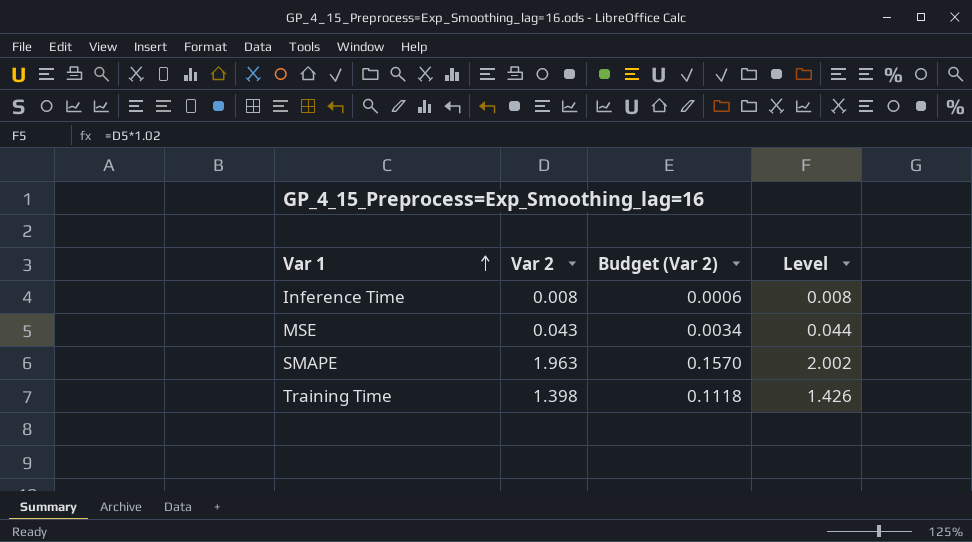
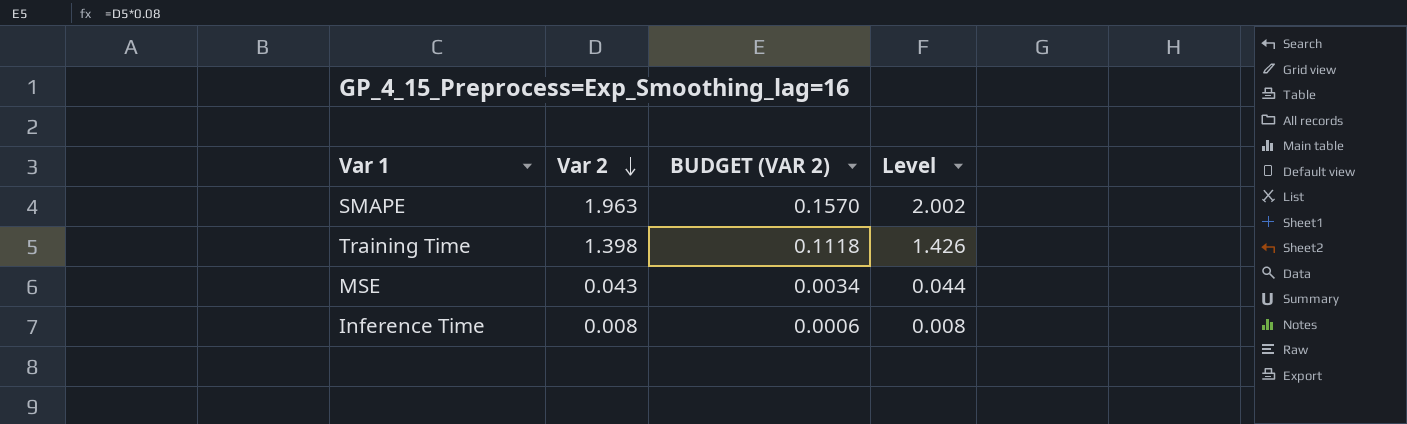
row order: Var 1 ascending -> Var 2 descending
column name: Budget (Var 2) -> BUDGET (VAR 2)

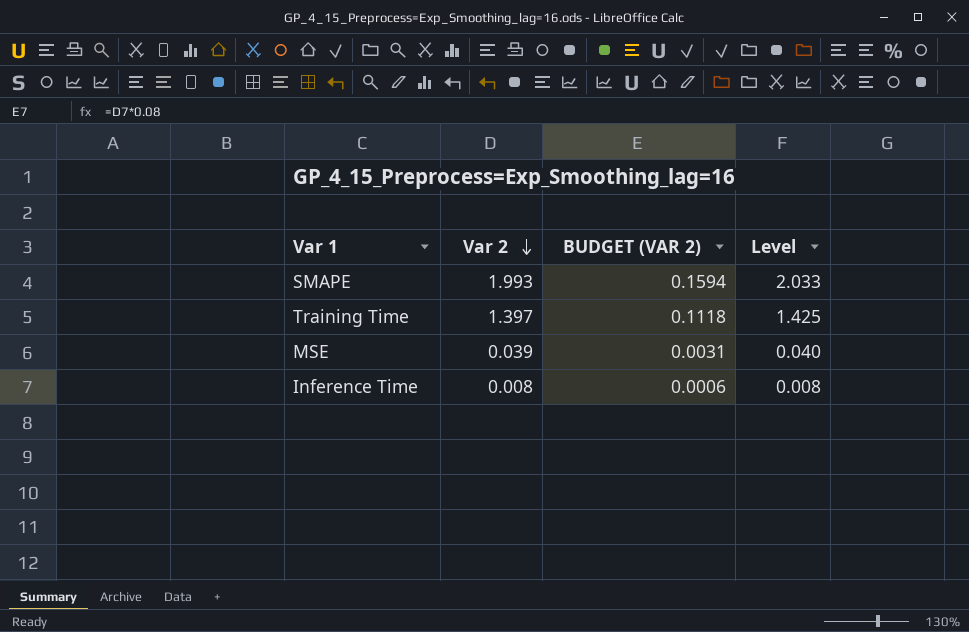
SMAPE | Var 2: 1.963 -> 1.993
SMAPE | BUDGET (VAR 2): 0.1570 -> 0.1594
SMAPE | Level: 2.002 -> 2.033
Training Time | Var 2: 1.398 -> 1.397
Training Time | Level: 1.426 -> 1.425
MSE | Var 2: 0.043 -> 0.039
MSE | BUDGET (VAR 2): 0.0034 -> 0.0031
MSE | Level: 0.044 -> 0.040

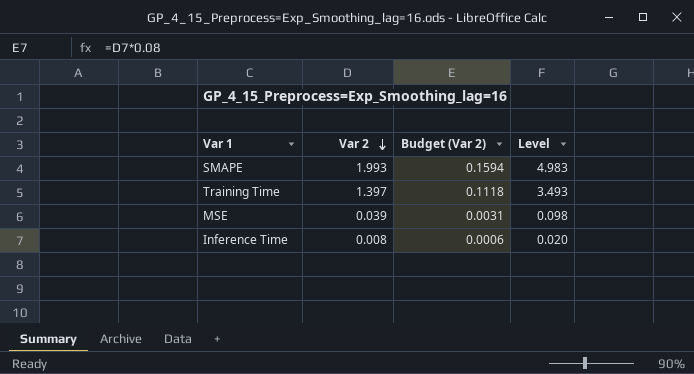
column name: BUDGET (VAR 2) -> Budget (Var 2)
column Level | formula: [Var 2] * 1.02 -> [Var 2] * 2.5

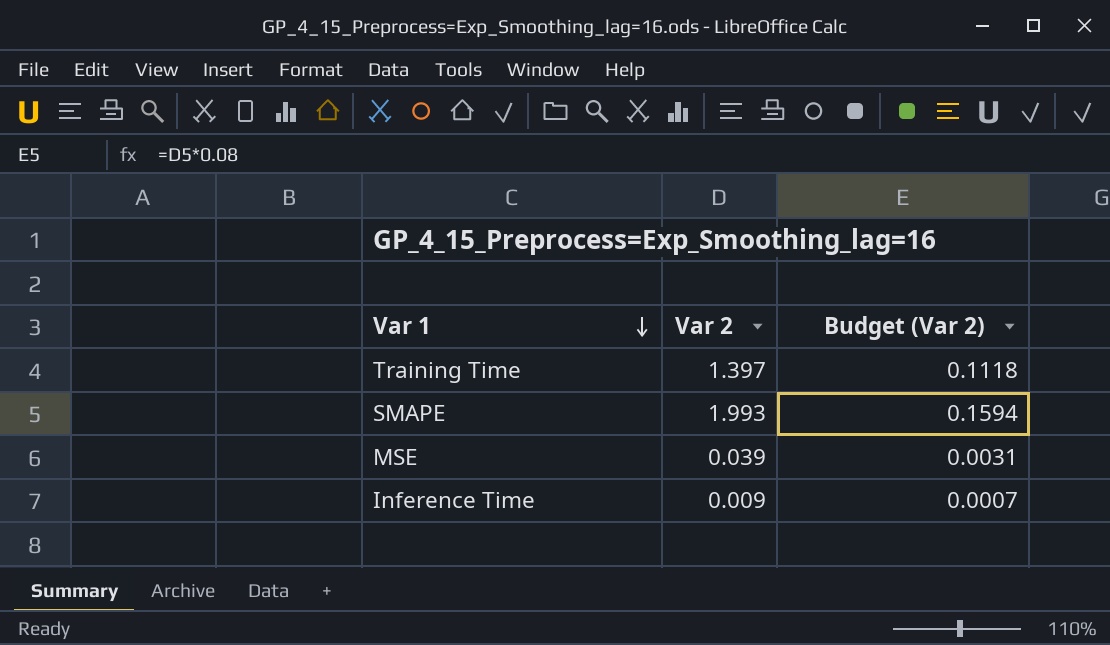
row order: Var 2 descending -> Var 1 descending
column Level | formula: [Var 2] * 2.5 -> none
Inference Time | Var 2: 0.008 -> 0.009
Inference Time | Budget (Var 2): 0.0006 -> 0.0007

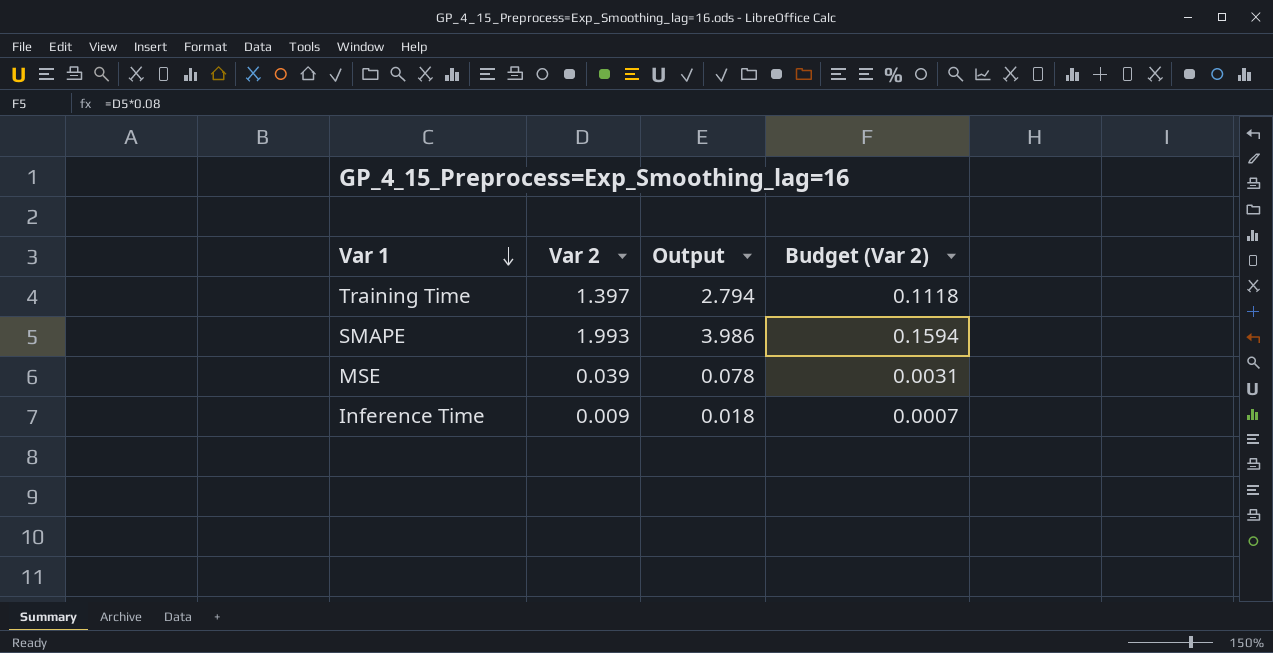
column Output | formula: none -> [Var 2] * 2

